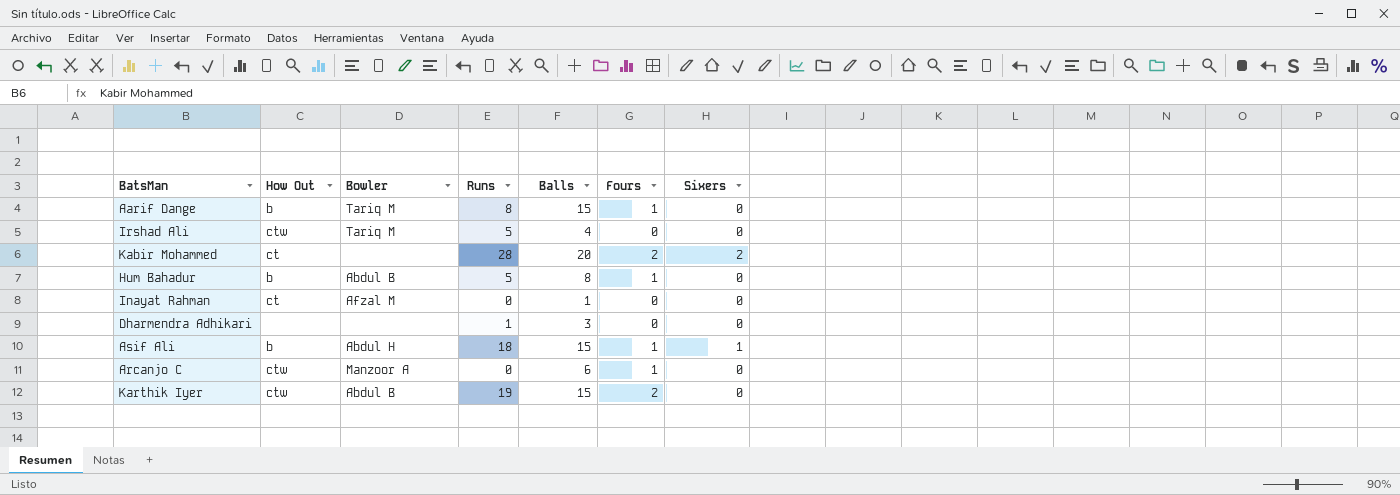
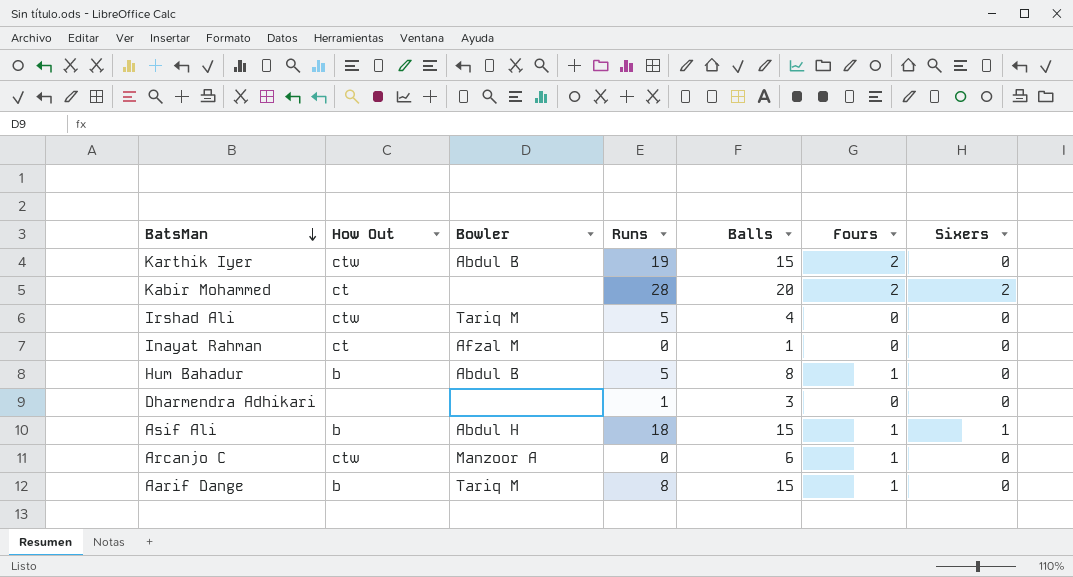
row order: none -> BatsMan descending

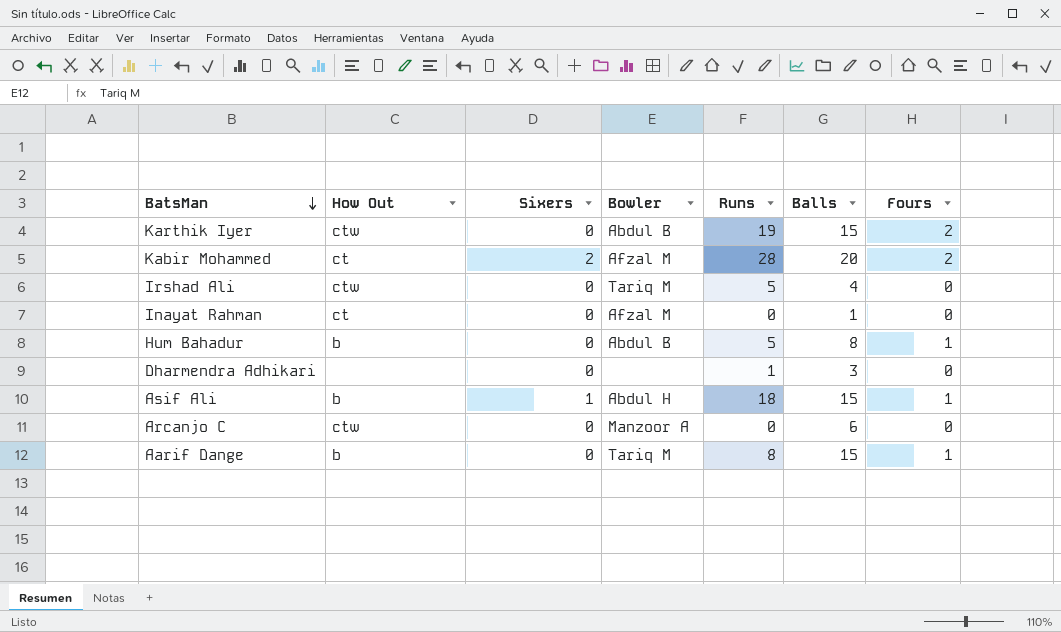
column Sixers | position: 7 -> 3
Kabir Mohammed | Bowler: none -> Afzal M
Arcanjo C | Fours: 1 -> 0

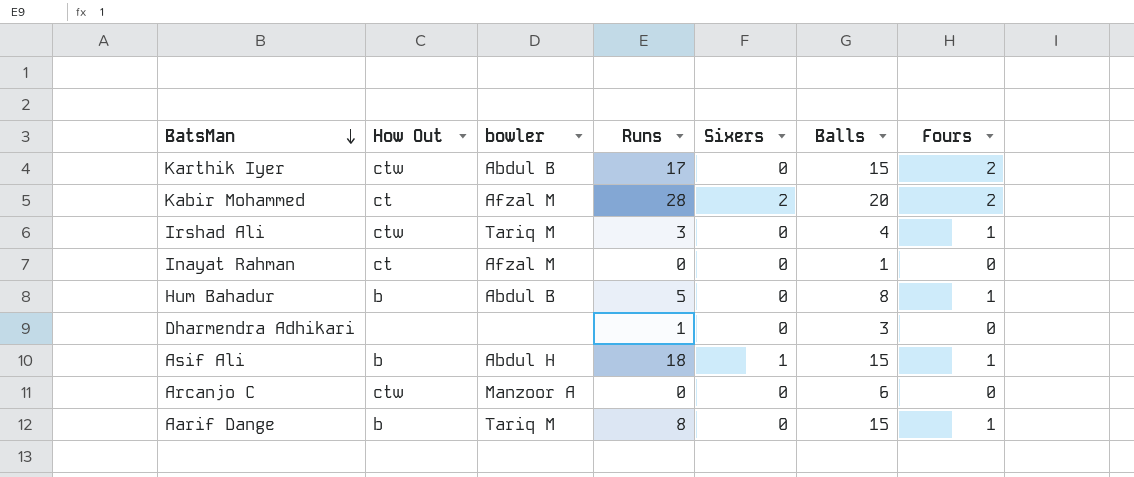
column name: Bowler -> bowler
column Sixers | position: 3 -> 5
Karthik Iyer | Runs: 19 -> 17
Irshad Ali | Runs: 5 -> 3
Irshad Ali | Fours: 0 -> 1

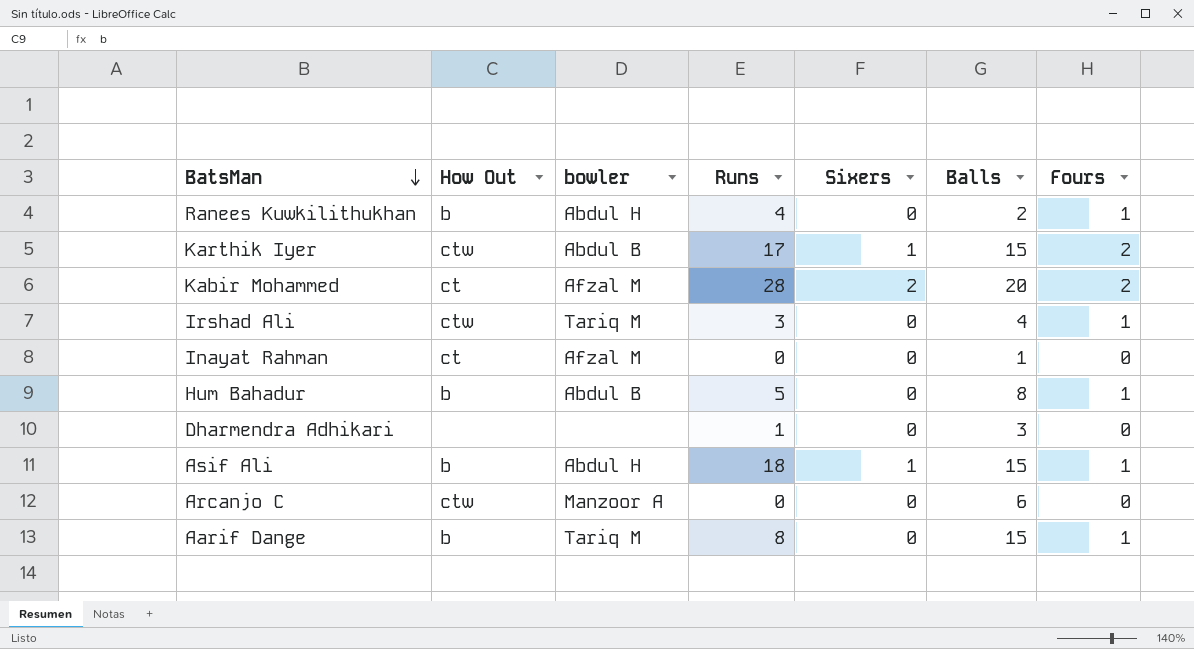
row Ranees Kuwkilithukhan: none -> b | Abdul H | 4 | 0 | 2 | 1
Karthik Iyer | Sixers: 0 -> 1

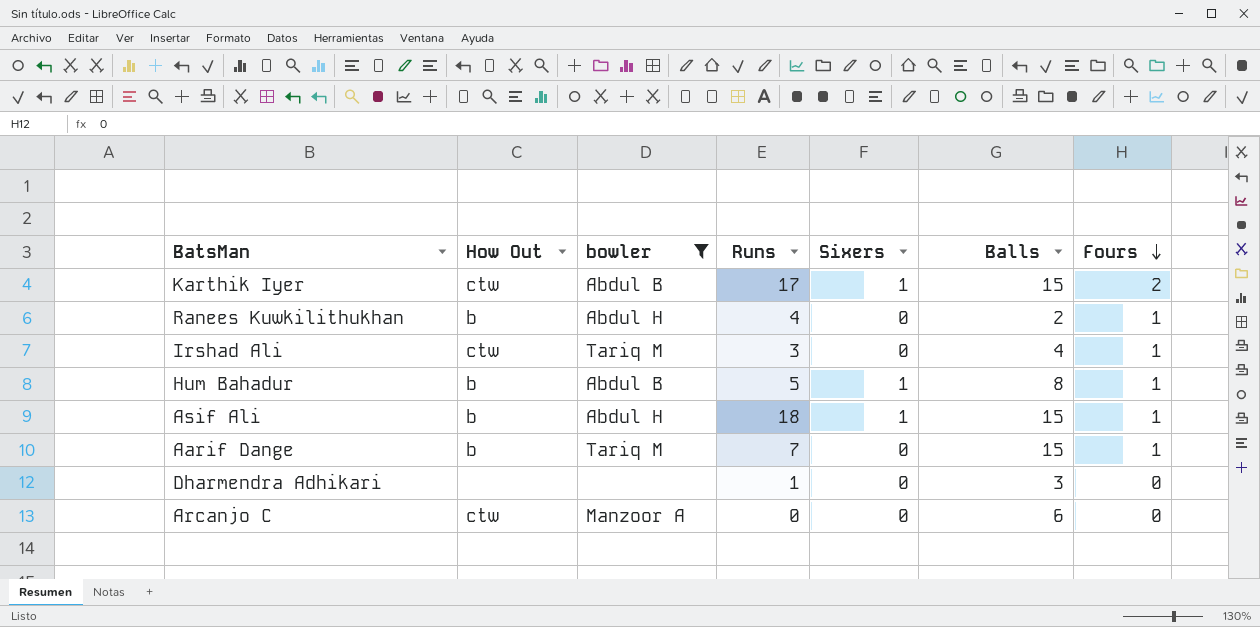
filter: none -> bowler != Afzal M
row order: BatsMan descending -> Fours descending
Hum Bahadur | Sixers: 0 -> 1
Aarif Dange | Runs: 8 -> 7

